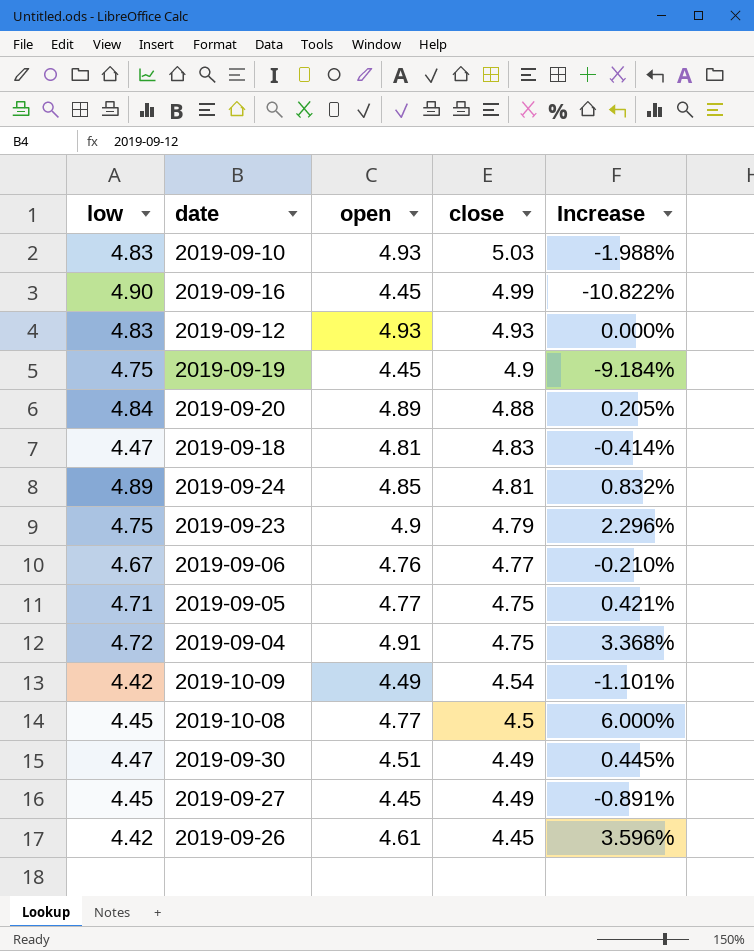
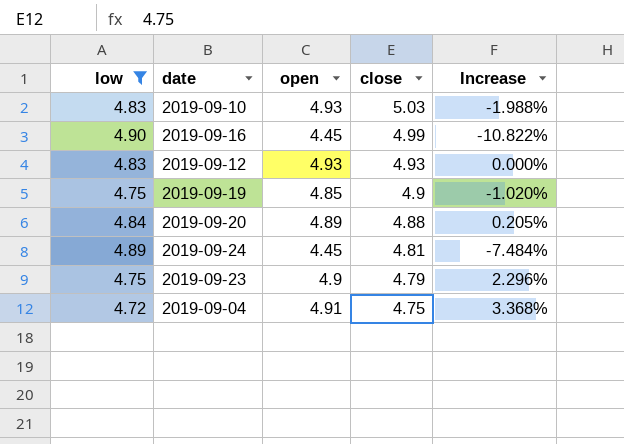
filter: none -> low >= 4.72
2019-09-19 | open: 4.45 -> 4.85
2019-09-19 | Increase: -9.184% -> -1.020%
2019-09-24 | open: 4.85 -> 4.45
2019-09-24 | Increase: 0.832% -> -7.484%

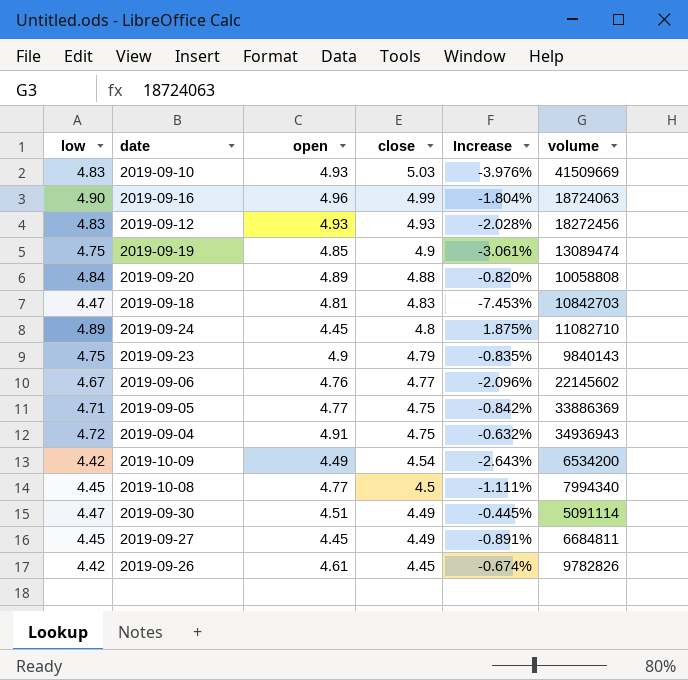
filter: low >= 4.72 -> none
column Increase | formula: ([open] - [close]) / [close] -> ([low] - [close]) / [close]
column volume | position: none -> 6
2019-09-16 | open: 4.45 -> 4.96
2019-09-24 | close: 4.81 -> 4.8

